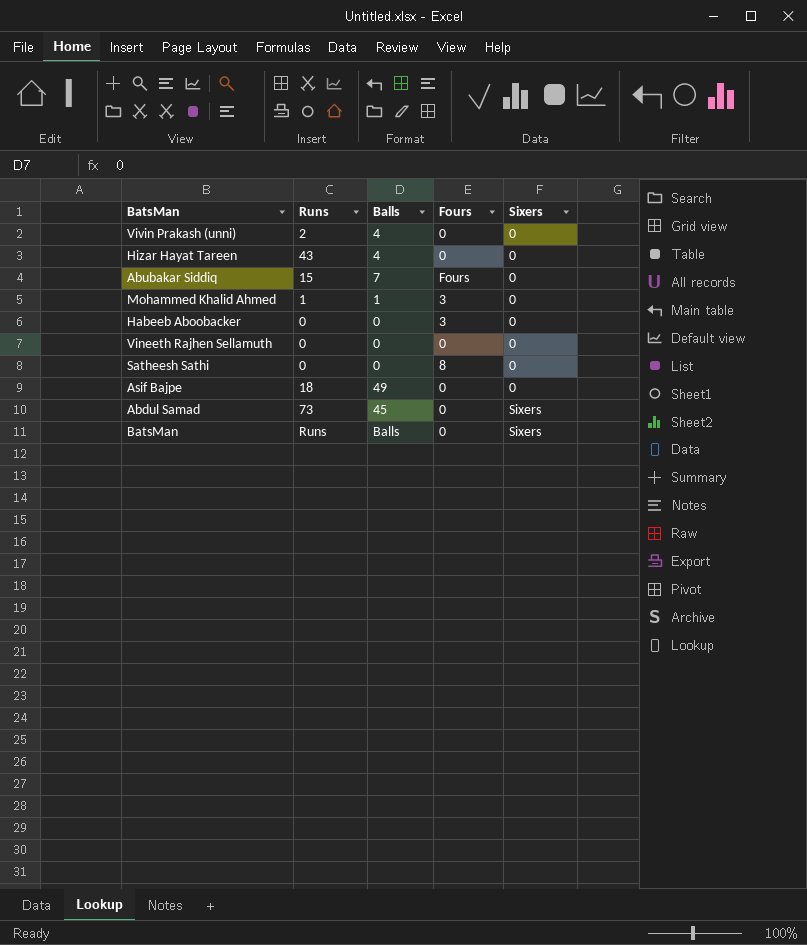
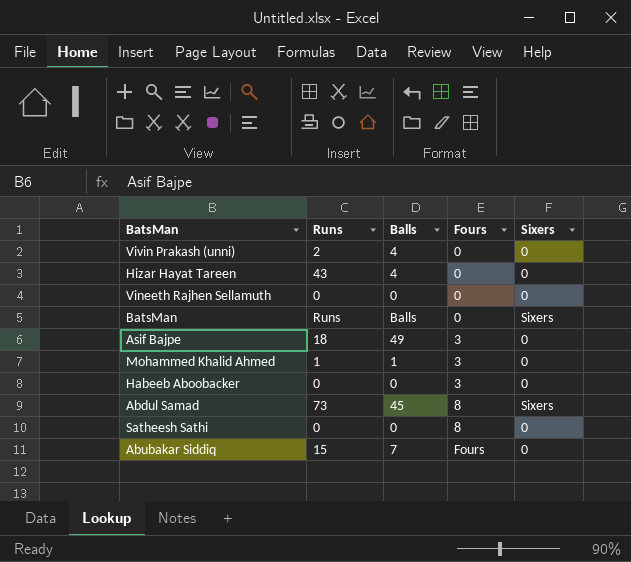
row order: Sixers ascending -> Fours ascending
Asif Bajpe | Fours: 0 -> 3
Abdul Samad | Fours: 0 -> 8

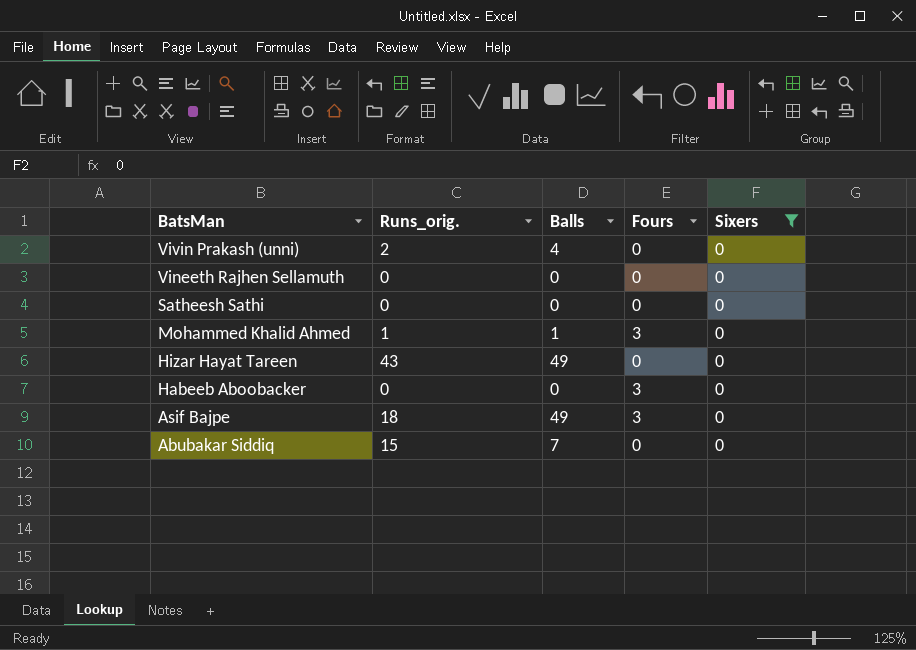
filter: none -> Sixers = 0
row order: Fours ascending -> BatsMan descending
column name: Runs -> Runs_orig.
Satheesh Sathi | Fours: 8 -> 0
Hizar Hayat Tareen | Balls: 4 -> 49
Abubakar Siddiq | Fours: Fours -> 0

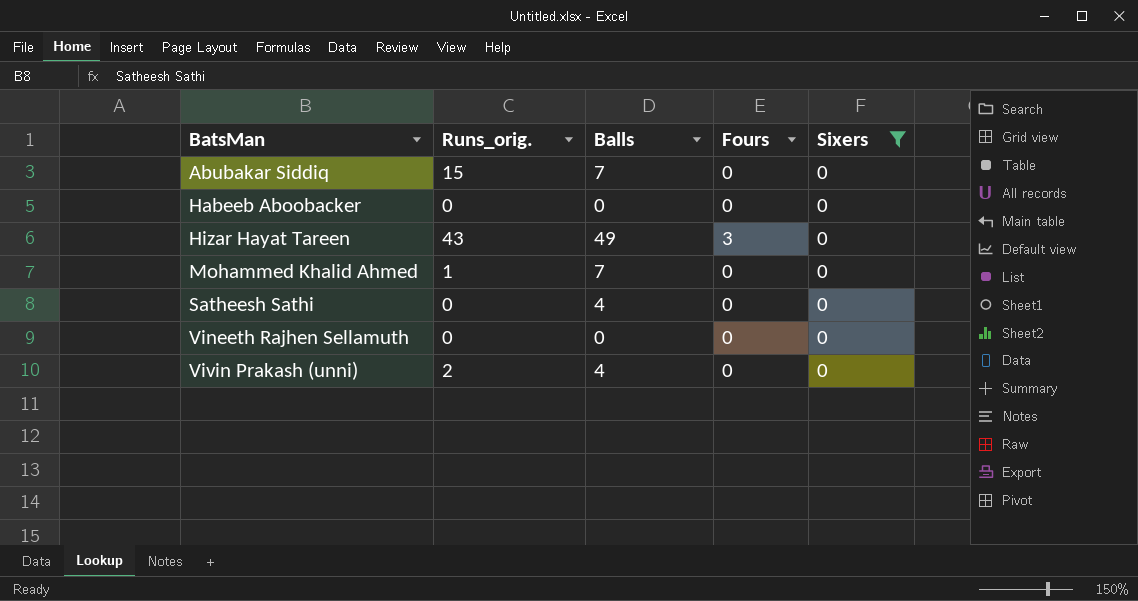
row order: BatsMan descending -> BatsMan ascending
row Asif Bajpe: 18 | 49 | 3 | 0 -> none
Habeeb Aboobacker | Fours: 3 -> 0
Hizar Hayat Tareen | Fours: 0 -> 3
Mohammed Khalid Ahmed | Balls: 1 -> 7
Mohammed Khalid Ahmed | Fours: 3 -> 0
Satheesh Sathi | Balls: 0 -> 4

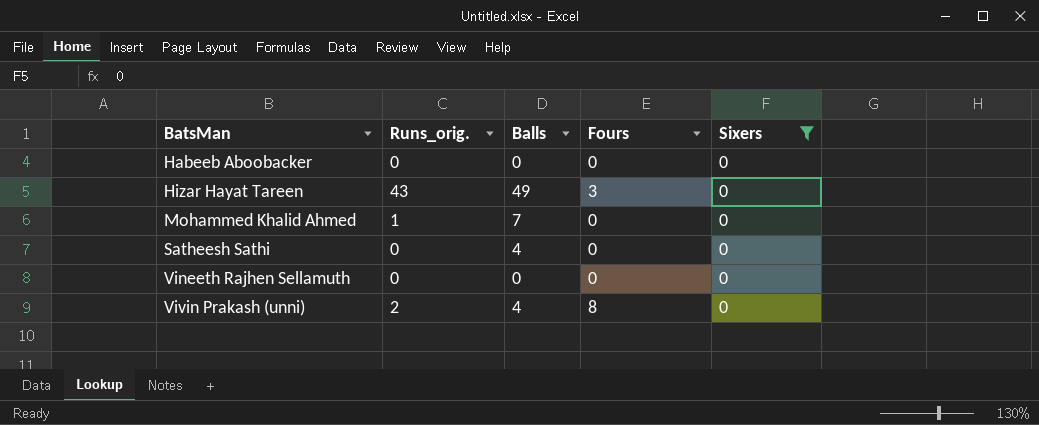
row Abubakar Siddiq: 15 | 7 | 0 | 0 -> none
Vivin Prakash (unni) | Fours: 0 -> 8

